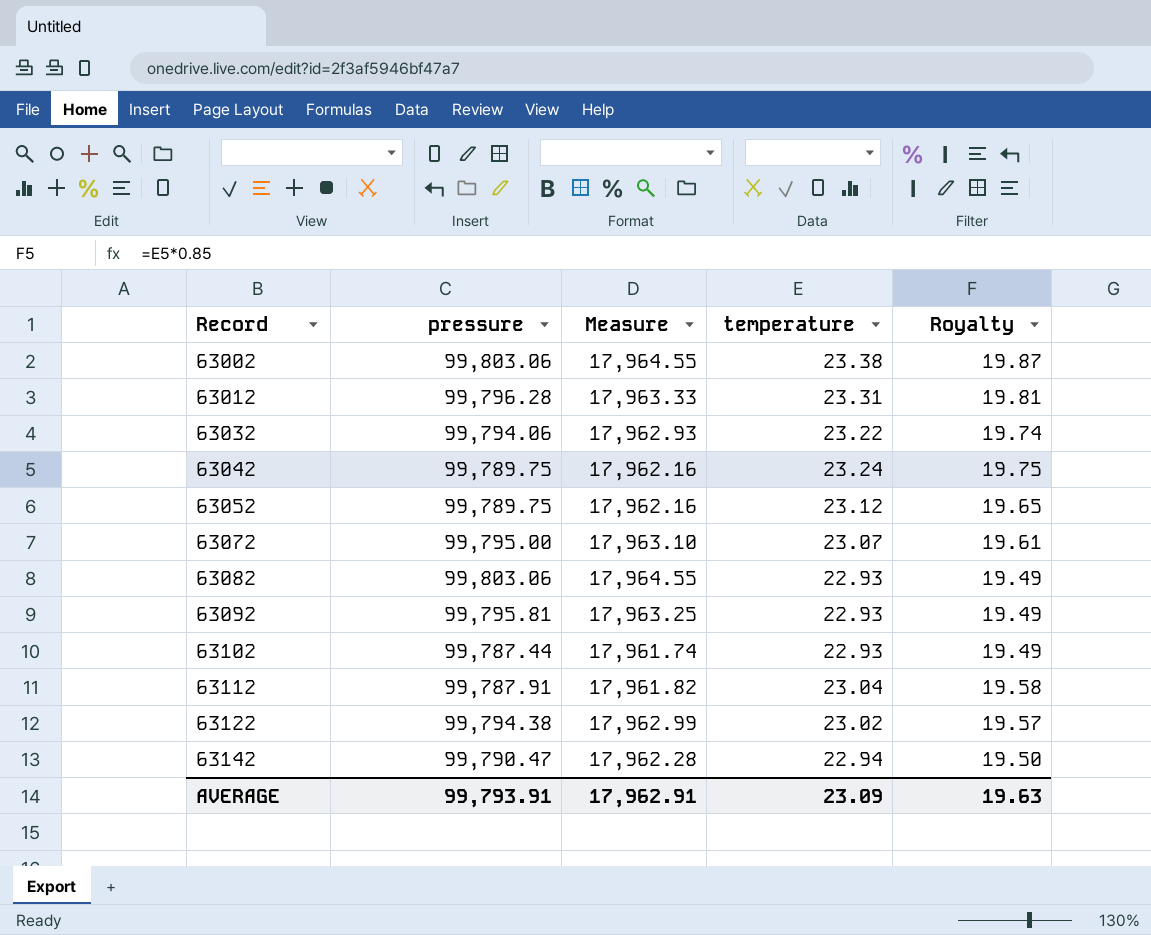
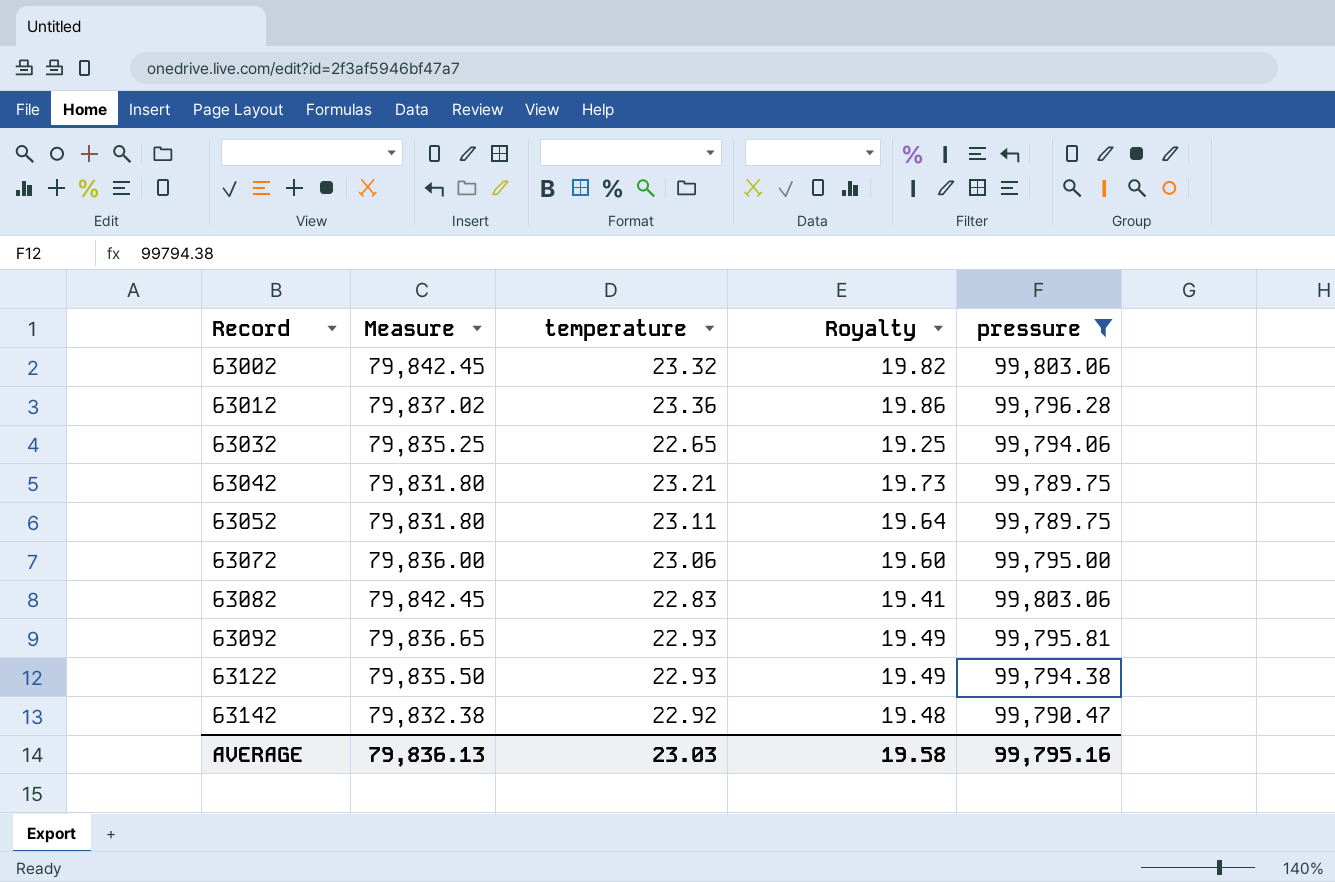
filter: none -> pressure >= 99,789.75
column Measure | formula: [pressure] * 0.18 -> [pressure] * 0.8
column pressure | position: 2 -> 5
63002 | temperature: 23.38 -> 23.32
63002 | Royalty: 19.87 -> 19.82
63012 | temperature: 23.31 -> 23.36
63012 | Royalty: 19.81 -> 19.86
63032 | temperature: 23.22 -> 22.65
63032 | Royalty: 19.74 -> 19.25
63042 | temperature: 23.24 -> 23.21
63042 | Royalty: 19.75 -> 19.73
63052 | temperature: 23.12 -> 23.11
63052 | Royalty: 19.65 -> 19.64
63072 | temperature: 23.07 -> 23.06
63072 | Royalty: 19.61 -> 19.60
63082 | temperature: 22.93 -> 22.83
63082 | Royalty: 19.49 -> 19.41
63122 | temperature: 23.02 -> 22.93
63122 | Royalty: 19.57 -> 19.49
63142 | temperature: 22.94 -> 22.92
63142 | Royalty: 19.50 -> 19.48
AVERAGE | Measure: 17,962.91 -> 79,836.13
AVERAGE | temperature: 23.09 -> 23.03
AVERAGE | Royalty: 19.63 -> 19.58
AVERAGE | pressure: 99,793.91 -> 99,795.16

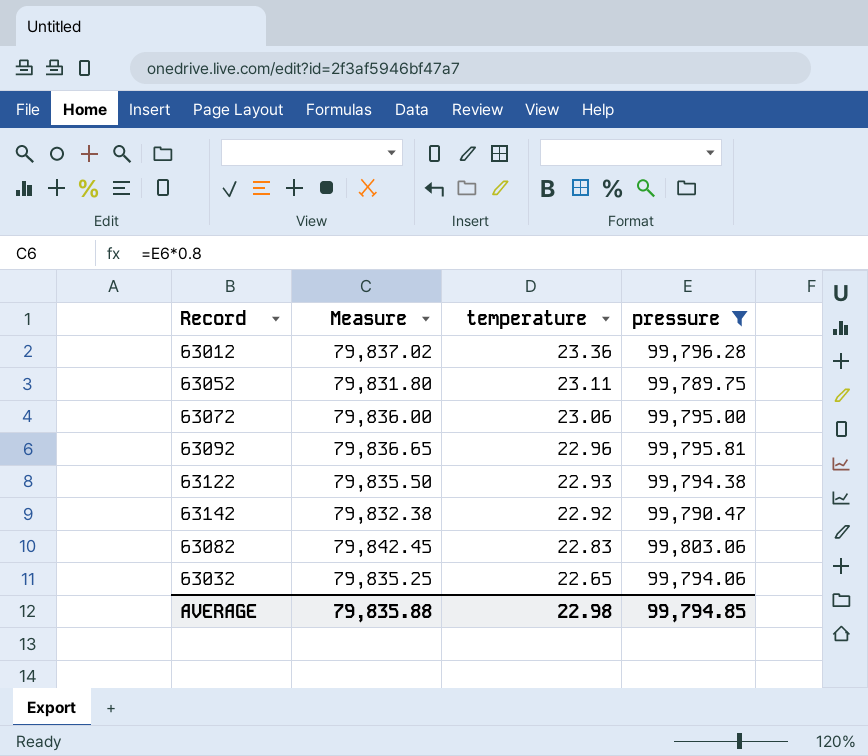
row order: Record ascending -> temperature descending
column Royalty | formula: [temperature] * 0.85 -> none
row 63002: 79,842.45 | 23.32 | 19.82 | 99,803.06 -> none
row 63042: 79,831.80 | 23.21 | 19.73 | 99,789.75 -> none
63092 | temperature: 22.93 -> 22.96
AVERAGE | Measure: 79,836.13 -> 79,835.88
AVERAGE | temperature: 23.03 -> 22.98
AVERAGE | pressure: 99,795.16 -> 99,794.85

